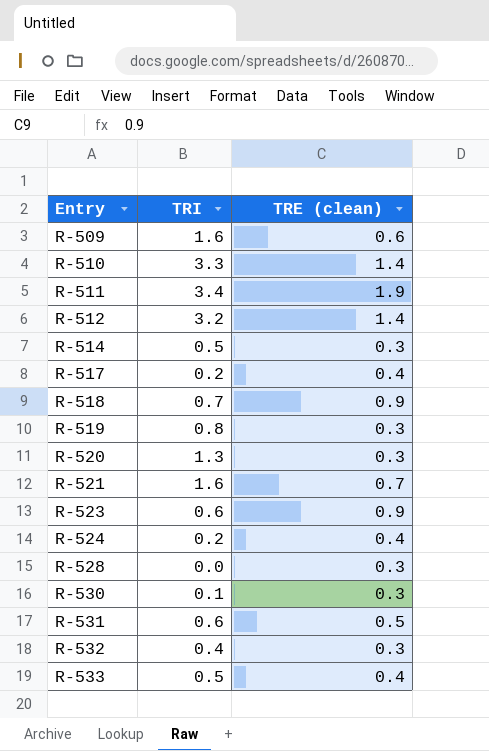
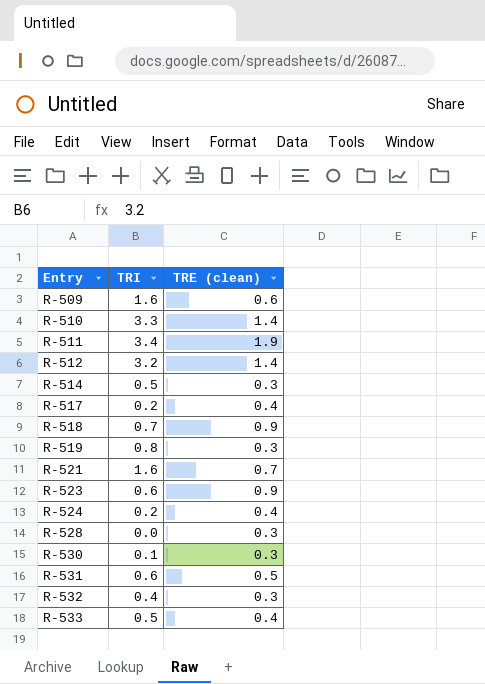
row R-520: 1.3 | 0.3 -> none

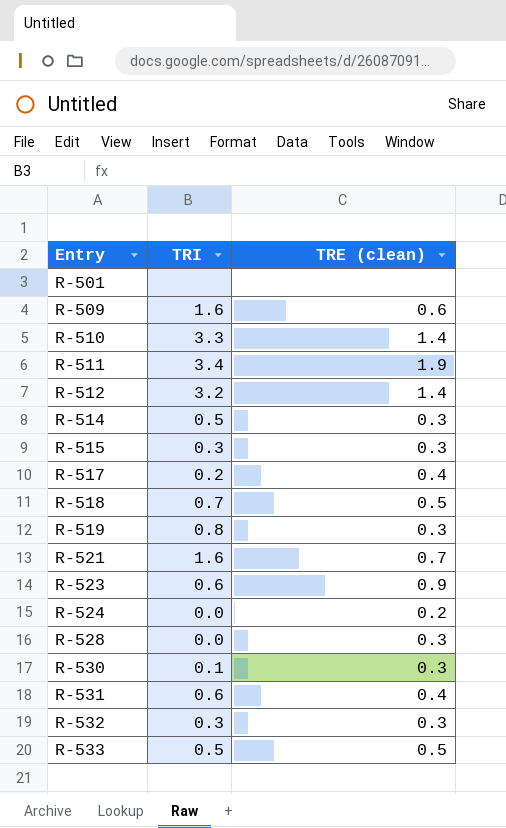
row R-501: none -> none | none
row R-515: none -> 0.3 | 0.3
R-518 | TRE (clean): 0.9 -> 0.5
R-524 | TRI: 0.2 -> 0.0
R-524 | TRE (clean): 0.4 -> 0.2
R-531 | TRE (clean): 0.5 -> 0.4
R-532 | TRI: 0.4 -> 0.3
R-533 | TRE (clean): 0.4 -> 0.5

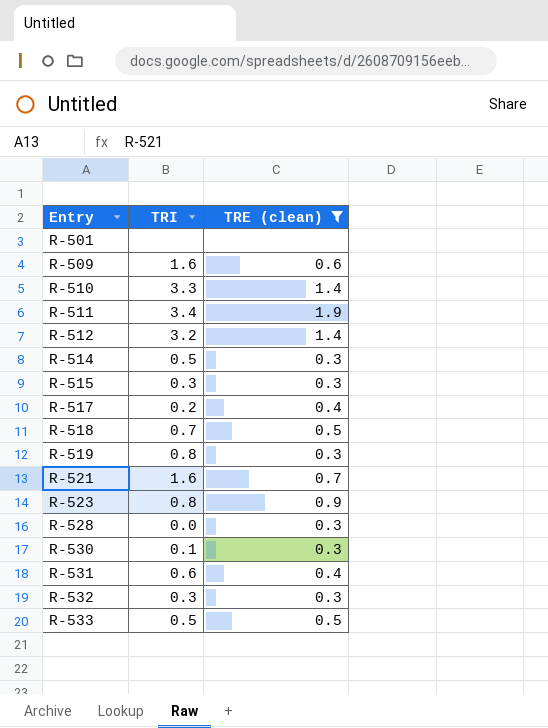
filter: none -> TRE (clean) != 0.2
R-523 | TRI: 0.6 -> 0.8

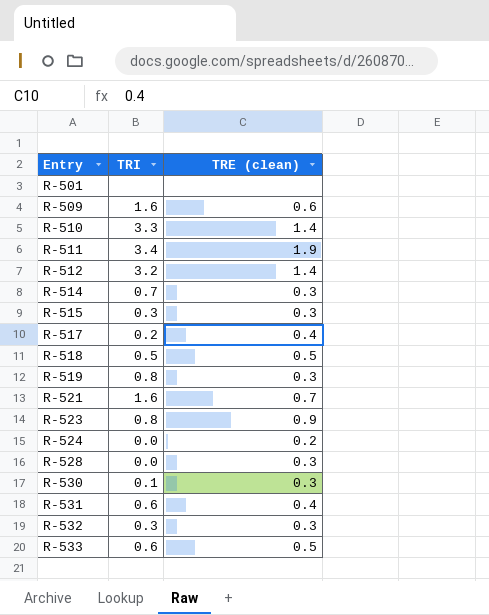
filter: TRE (clean) != 0.2 -> none
R-514 | TRI: 0.5 -> 0.7
R-518 | TRI: 0.7 -> 0.5
R-533 | TRI: 0.5 -> 0.6

